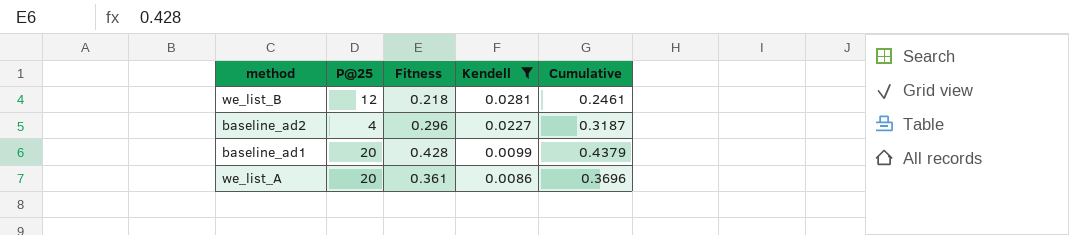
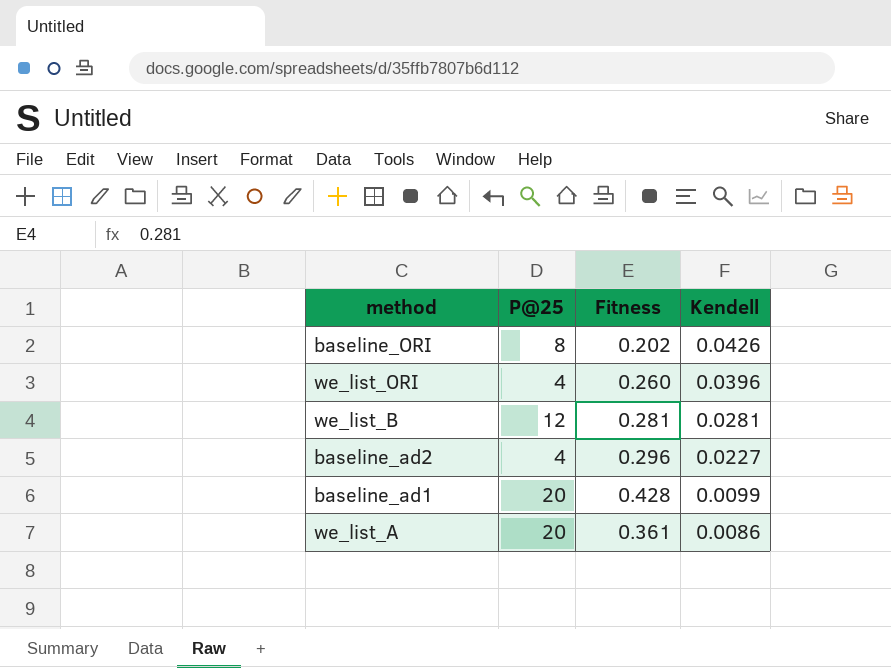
filter: Kendell <= 0.0281 -> none
column Cumulative | formula: [Fitness] + [Kendell] -> none
we_list_B | Fitness: 0.218 -> 0.281

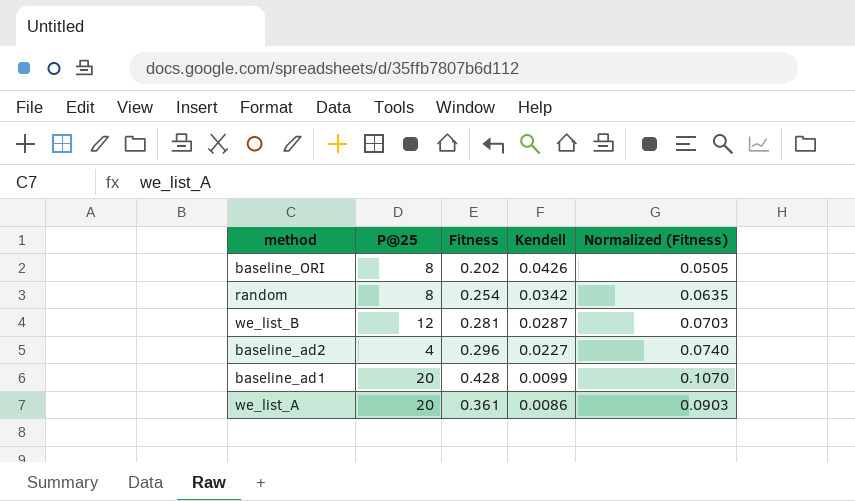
column Normalized (Fitness) | formula: none -> [Fitness] * 0.25
row we_list_ORI: 4 | 0.260 | 0.0396 -> none
row random: none -> 8 | 0.254 | 0.0342 | 0.0635
we_list_B | Kendell: 0.0281 -> 0.0287

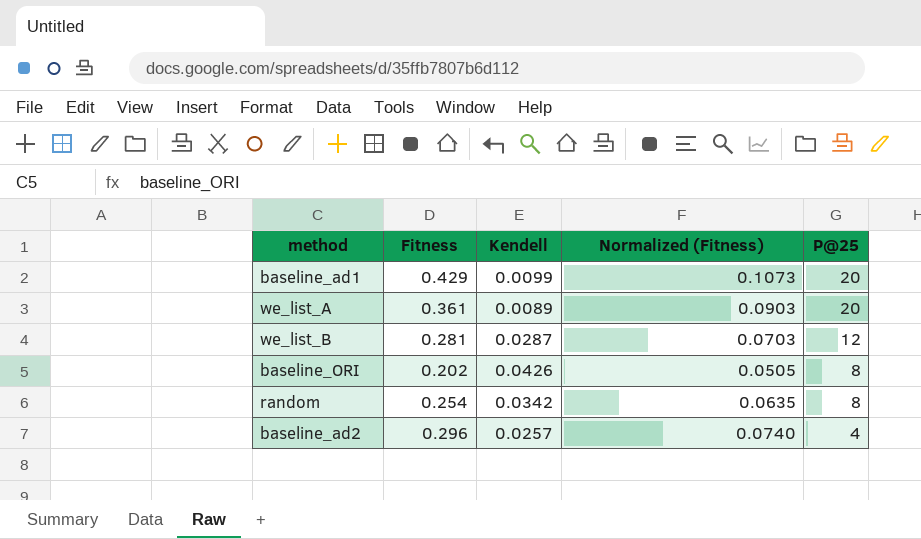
row order: Kendell descending -> P@25 descending
column P@25 | position: 2 -> 5
baseline_ad1 | Fitness: 0.428 -> 0.429
baseline_ad1 | Normalized (Fitness): 0.1070 -> 0.1073
we_list_A | Kendell: 0.0086 -> 0.0089
baseline_ad2 | Kendell: 0.0227 -> 0.0257

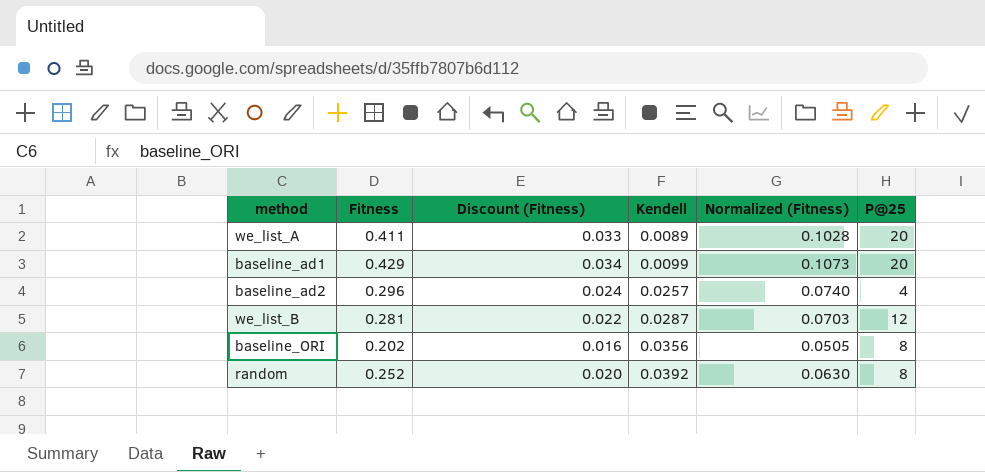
row order: P@25 descending -> Kendell ascending
column Discount (Fitness) | formula: none -> [Fitness] * 0.08
we_list_A | Fitness: 0.361 -> 0.411
we_list_A | Normalized (Fitness): 0.0903 -> 0.1028
baseline_ORI | Kendell: 0.0426 -> 0.0356
random | Fitness: 0.254 -> 0.252
random | Kendell: 0.0342 -> 0.0392
random | Normalized (Fitness): 0.0635 -> 0.0630

